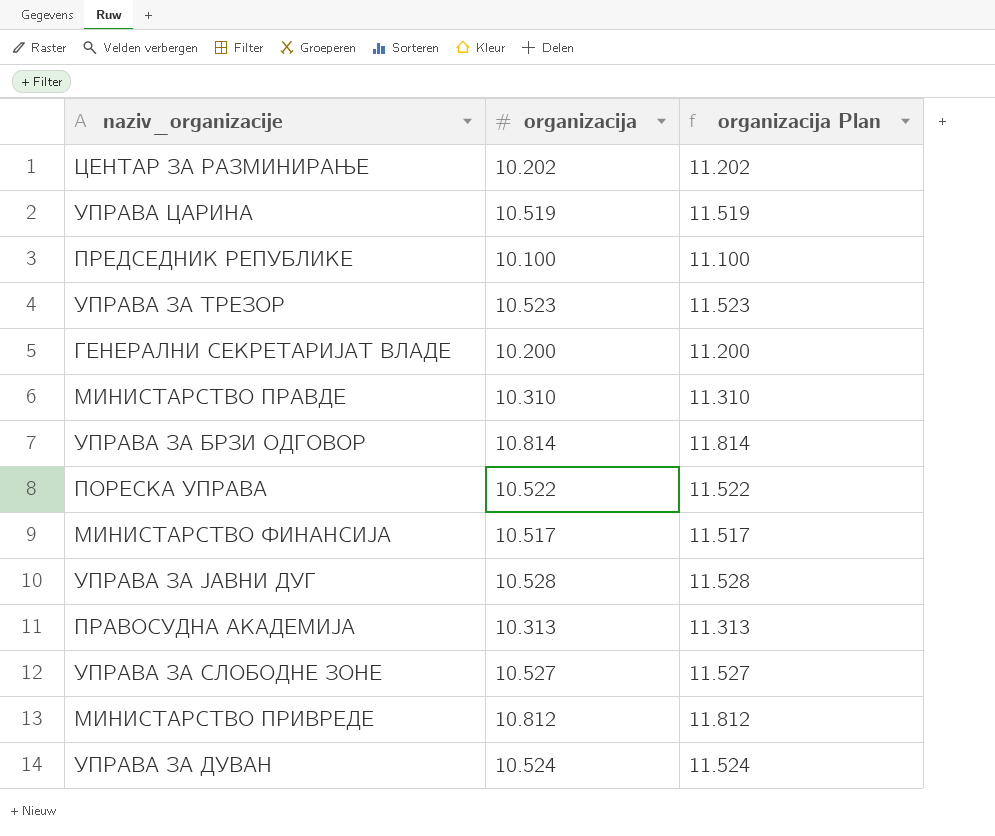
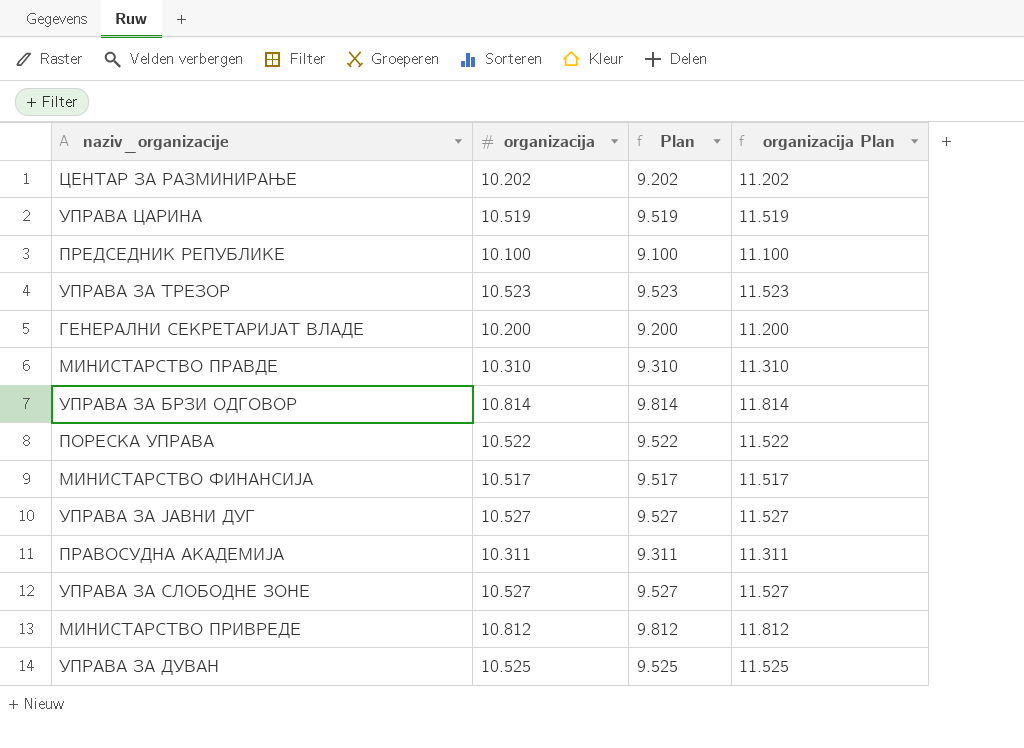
column Plan | formula: none -> [organizacija] - 1000
УПРАВА ЗА ЈАВНИ ДУГ | organizacija: 10.528 -> 10.527
УПРАВА ЗА ЈАВНИ ДУГ | organizacija Plan: 11.528 -> 11.527
ПРАВОСУДНА АКАДЕМИЈА | organizacija: 10.313 -> 10.311
ПРАВОСУДНА АКАДЕМИЈА | organizacija Plan: 11.313 -> 11.311
УПРАВА ЗА ДУВАН | organizacija: 10.524 -> 10.525
УПРАВА ЗА ДУВАН | organizacija Plan: 11.524 -> 11.525

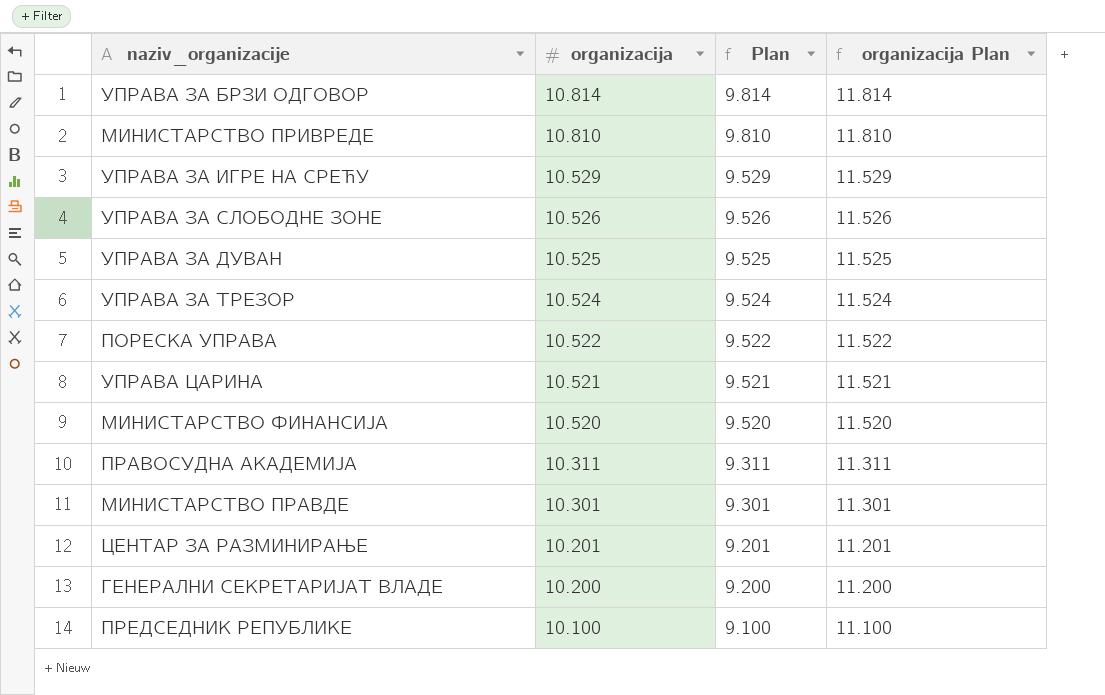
row order: none -> organizacija descending
row УПРАВА ЗА ЈАВНИ ДУГ: 10.527 | 9.527 | 11.527 -> none
МИНИСТАРСТВО ПРИВРЕДЕ | organizacija: 10.812 -> 10.810
МИНИСТАРСТВО ПРИВРЕДЕ | Plan: 9.812 -> 9.810
МИНИСТАРСТВО ПРИВРЕДЕ | organizacija Plan: 11.812 -> 11.810
row УПРАВА ЗА ИГРЕ НА СРЕЋУ: none -> 10.529 | 9.529 | 11.529
УПРАВА ЗА СЛОБОДНЕ ЗОНЕ | organizacija: 10.527 -> 10.526
УПРАВА ЗА СЛОБОДНЕ ЗОНЕ | Plan: 9.527 -> 9.526
УПРАВА ЗА СЛОБОДНЕ ЗОНЕ | organizacija Plan: 11.527 -> 11.526
УПРАВА ЗА ТРЕЗОР | organizacija: 10.523 -> 10.524
УПРАВА ЗА ТРЕЗОР | Plan: 9.523 -> 9.524
УПРАВА ЗА ТРЕЗОР | organizacija Plan: 11.523 -> 11.524
УПРАВА ЦАРИНА | organizacija: 10.519 -> 10.521
УПРАВА ЦАРИНА | Plan: 9.519 -> 9.521
УПРАВА ЦАРИНА | organizacija Plan: 11.519 -> 11.521
МИНИСТАРСТВО ФИНАНСИЈА | organizacija: 10.517 -> 10.520
МИНИСТАРСТВО ФИНАНСИЈА | Plan: 9.517 -> 9.520
МИНИСТАРСТВО ФИНАНСИЈА | organizacija Plan: 11.517 -> 11.520
МИНИСТАРСТВО ПРАВДЕ | organizacija: 10.310 -> 10.301
МИНИСТАРСТВО ПРАВДЕ | Plan: 9.310 -> 9.301
МИНИСТАРСТВО ПРАВДЕ | organizacija Plan: 11.310 -> 11.301
ЦЕНТАР ЗА РАЗМИНИРАЊЕ | organizacija: 10.202 -> 10.201
ЦЕНТАР ЗА РАЗМИНИРАЊЕ | Plan: 9.202 -> 9.201
ЦЕНТАР ЗА РАЗМИНИРАЊЕ | organizacija Plan: 11.202 -> 11.201

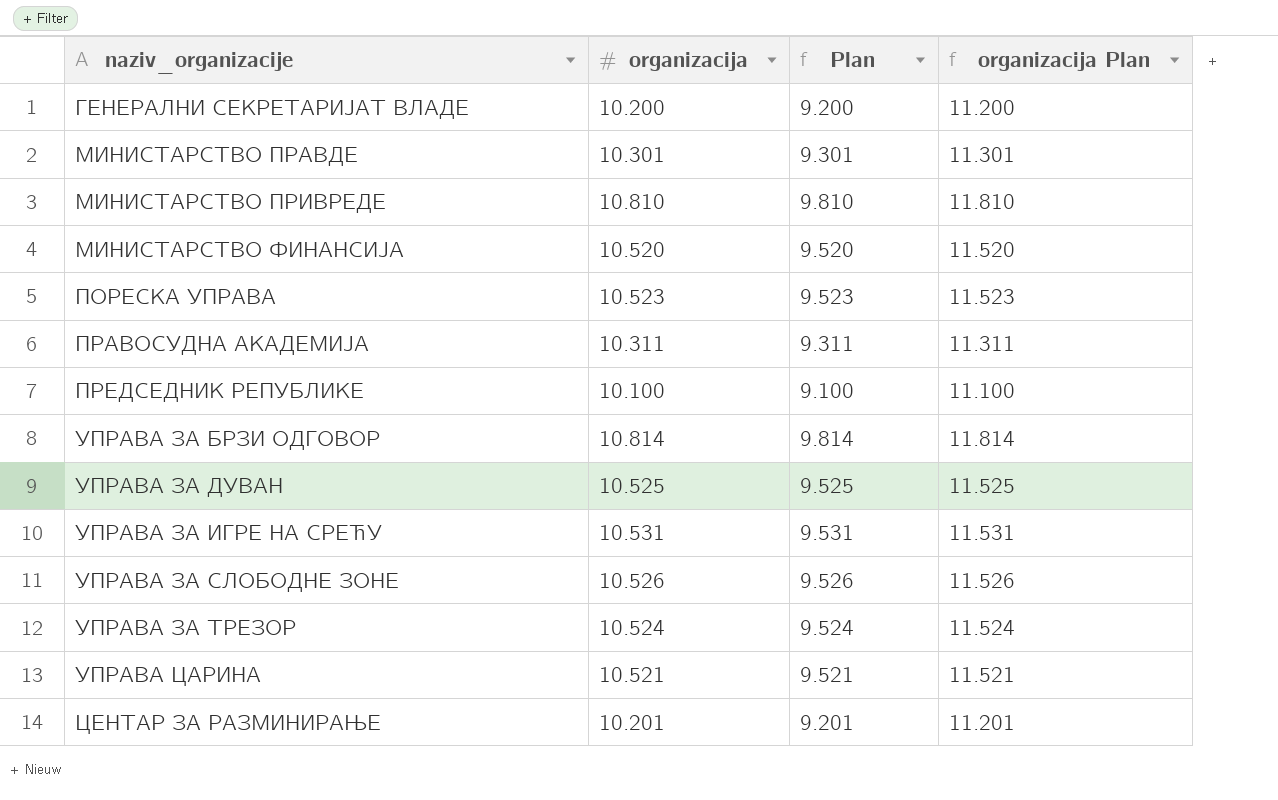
row order: organizacija descending -> naziv_organizacije ascending
ПОРЕСКА УПРАВА | organizacija: 10.522 -> 10.523
ПОРЕСКА УПРАВА | Plan: 9.522 -> 9.523
ПОРЕСКА УПРАВА | organizacija Plan: 11.522 -> 11.523
УПРАВА ЗА ИГРЕ НА СРЕЋУ | organizacija: 10.529 -> 10.531
УПРАВА ЗА ИГРЕ НА СРЕЋУ | Plan: 9.529 -> 9.531
УПРАВА ЗА ИГРЕ НА СРЕЋУ | organizacija Plan: 11.529 -> 11.531

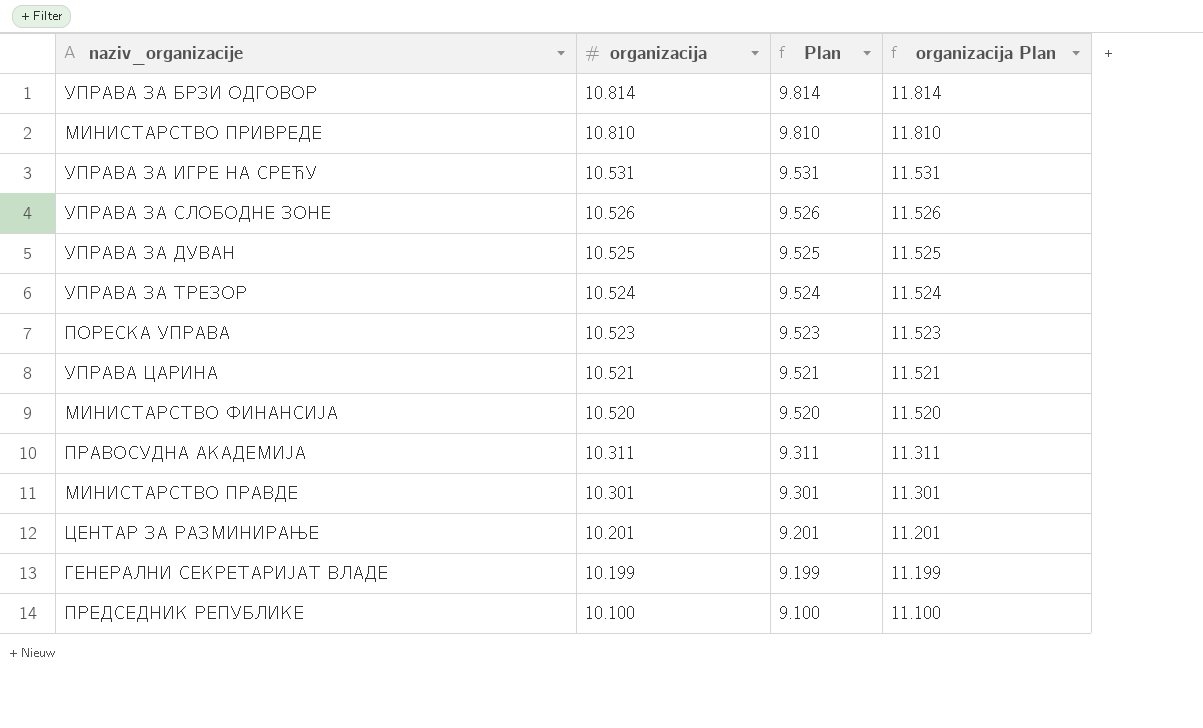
row order: naziv_organizacije ascending -> organizacija descending
ГЕНЕРАЛНИ СЕКРЕТАРИЈАТ ВЛАДЕ | organizacija: 10.200 -> 10.199
ГЕНЕРАЛНИ СЕКРЕТАРИЈАТ ВЛАДЕ | Plan: 9.200 -> 9.199
ГЕНЕРАЛНИ СЕКРЕТАРИЈАТ ВЛАДЕ | organizacija Plan: 11.200 -> 11.199

